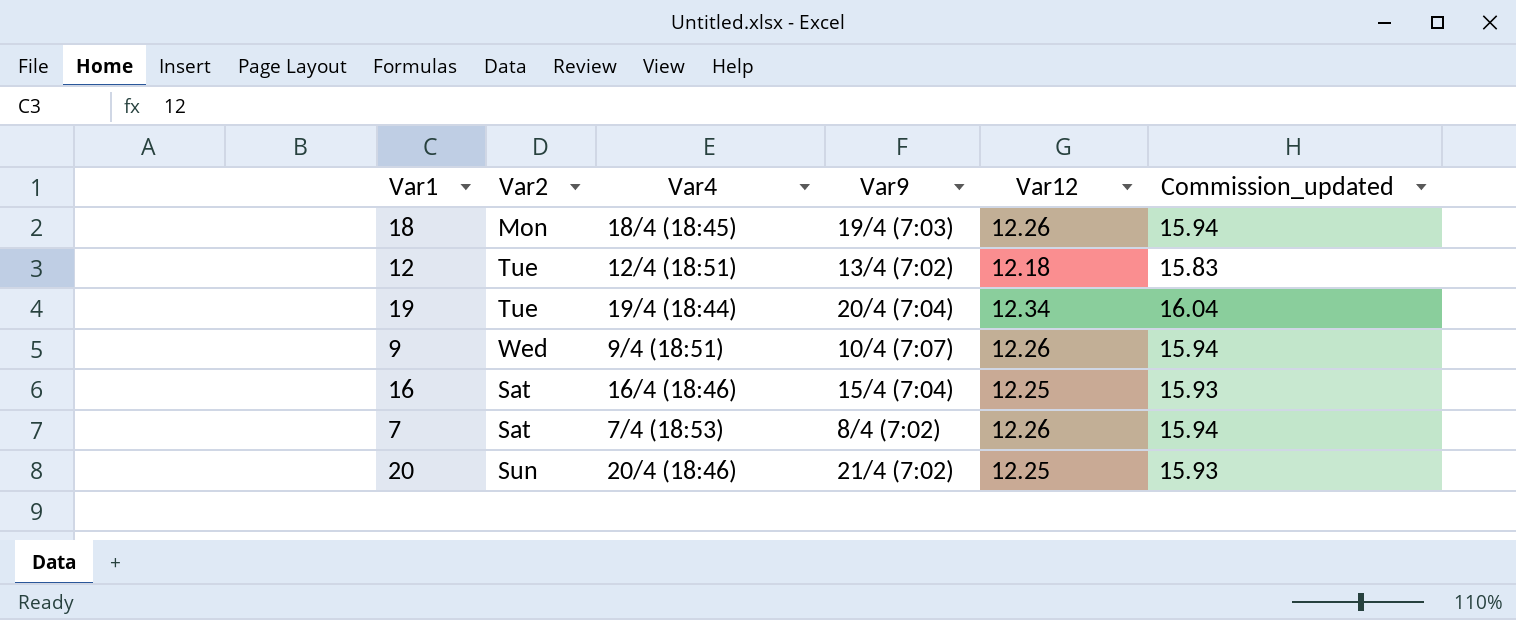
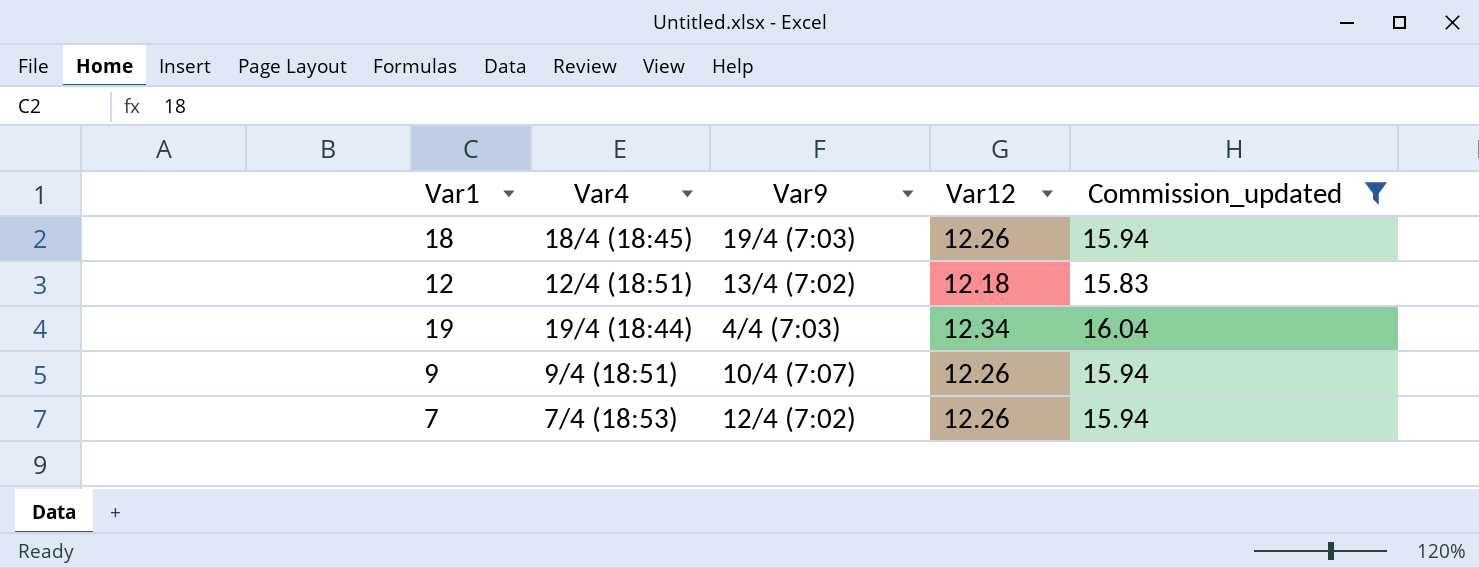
filter: none -> Commission_updated != 15.93
column Var2 | position: 2 -> none
19 | Var9: 20/4 (7:04) -> 4/4 (7:03)
7 | Var9: 8/4 (7:02) -> 12/4 (7:02)

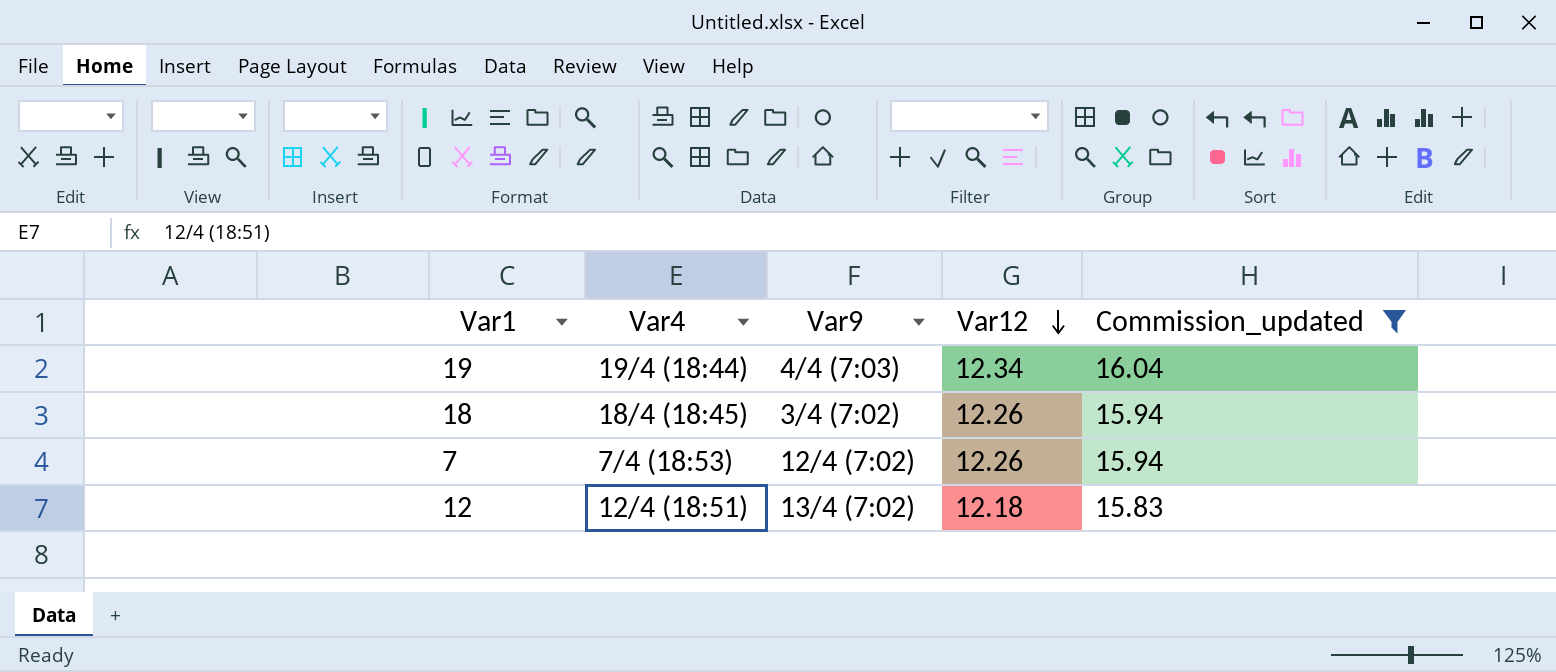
row order: none -> Var12 descending
row 9: 9/4 (18:51) | 10/4 (7:07) | 12.26 | 15.94 -> none
18 | Var9: 19/4 (7:03) -> 3/4 (7:02)

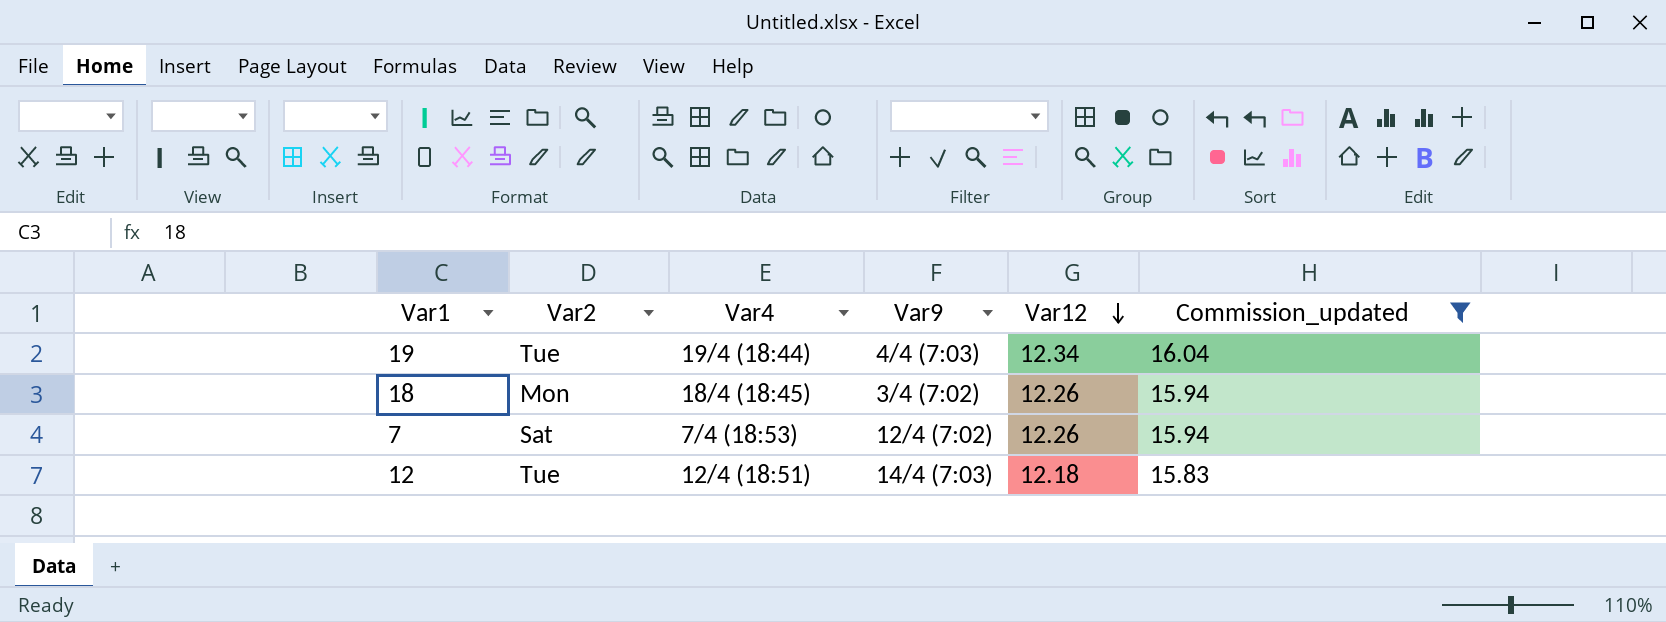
column Var2 | position: none -> 2
12 | Var9: 13/4 (7:02) -> 14/4 (7:03)

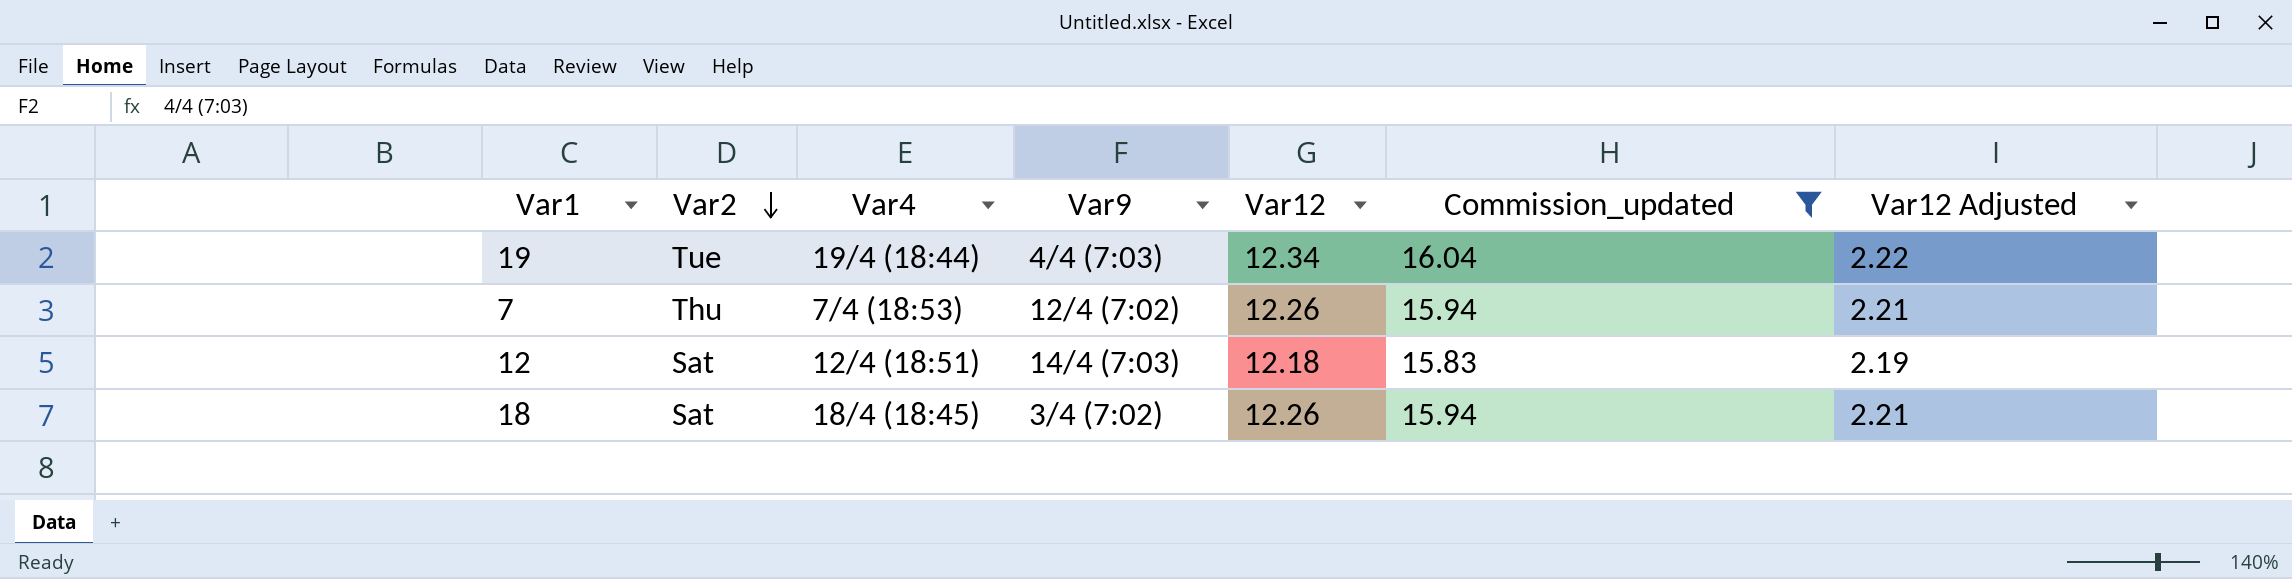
row order: Var12 descending -> Var2 descending
column Var12 Adjusted | formula: none -> [Var12] * 0.18
7 | Var2: Sat -> Thu
12 | Var2: Tue -> Sat
18 | Var2: Mon -> Sat

